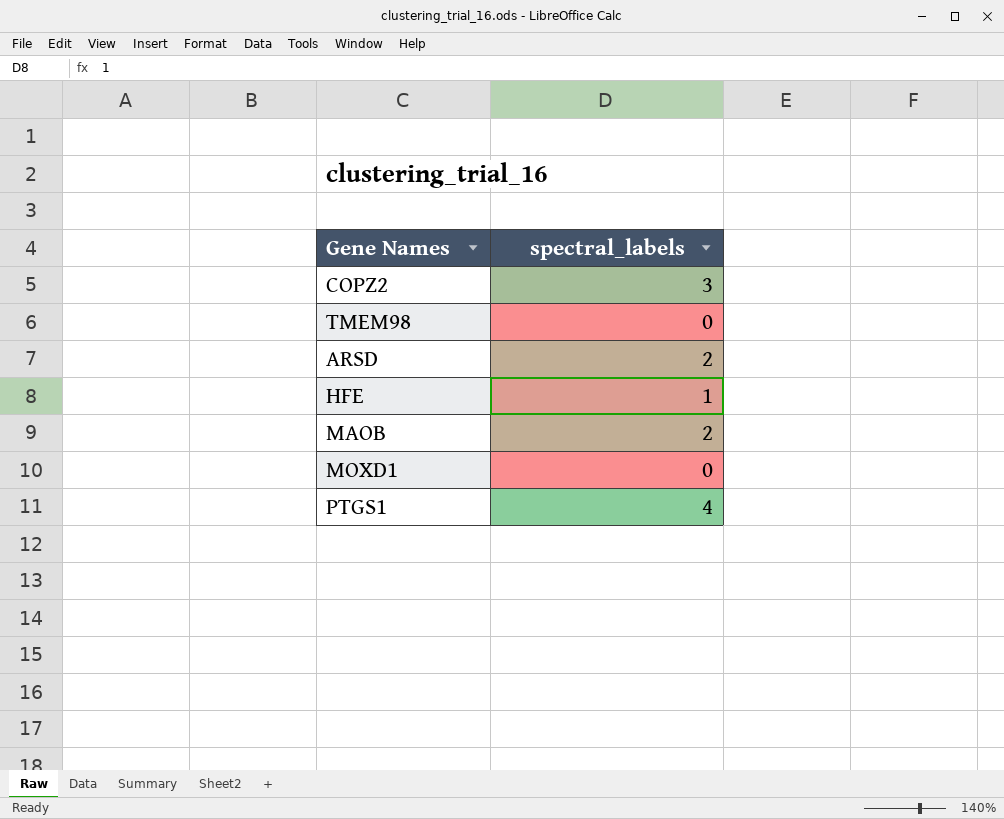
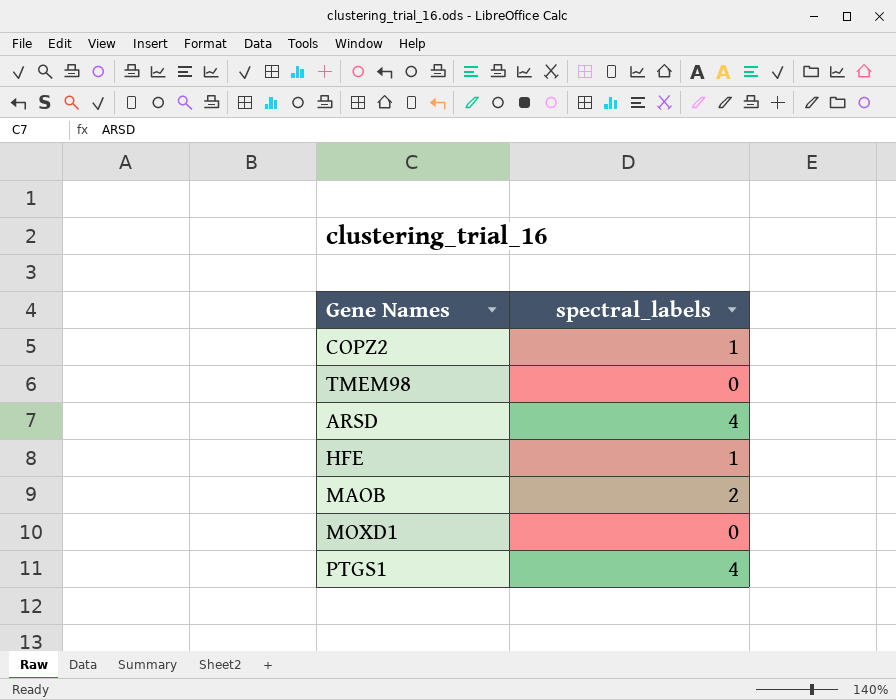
COPZ2 | spectral_labels: 3 -> 1
ARSD | spectral_labels: 2 -> 4

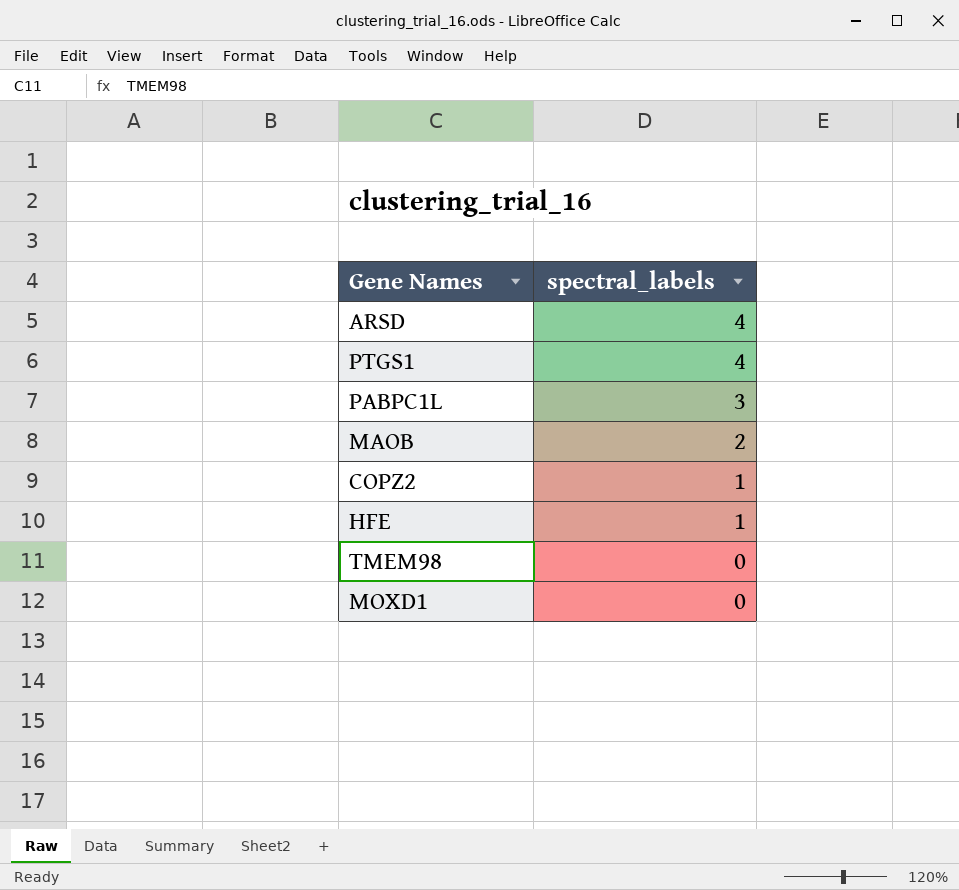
row order: none -> spectral_labels descending
row PABPC1L: none -> 3

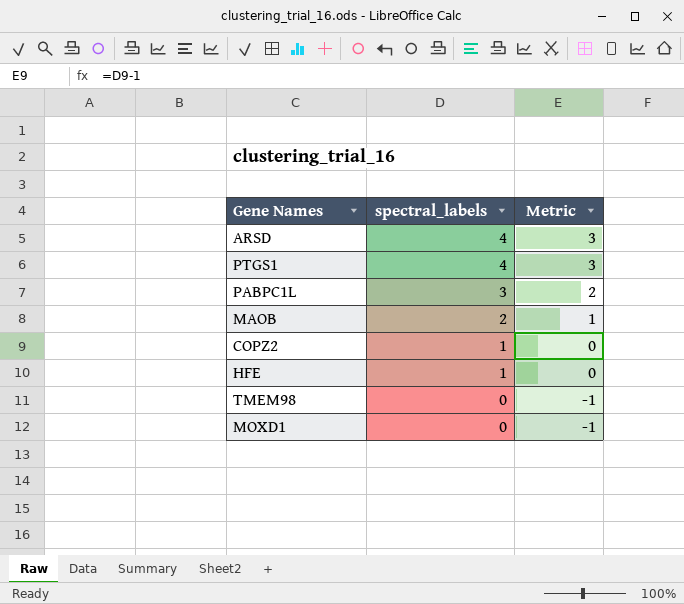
column Metric | formula: none -> [spectral_labels] - 1

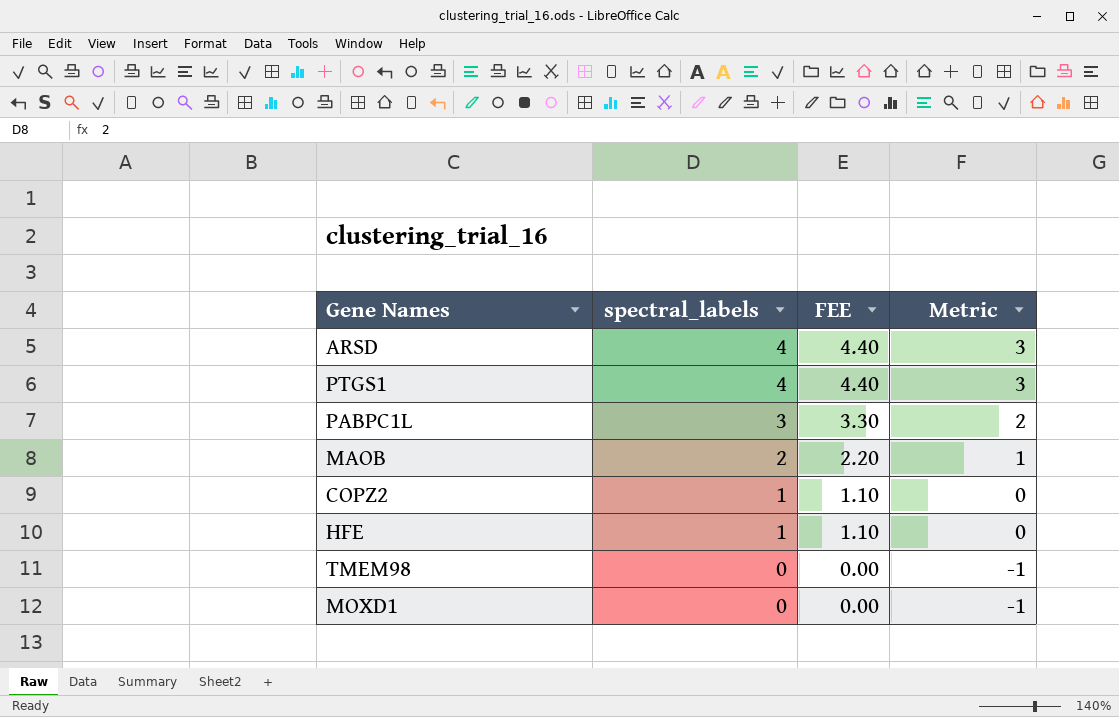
column FEE | formula: none -> [spectral_labels] * 1.1

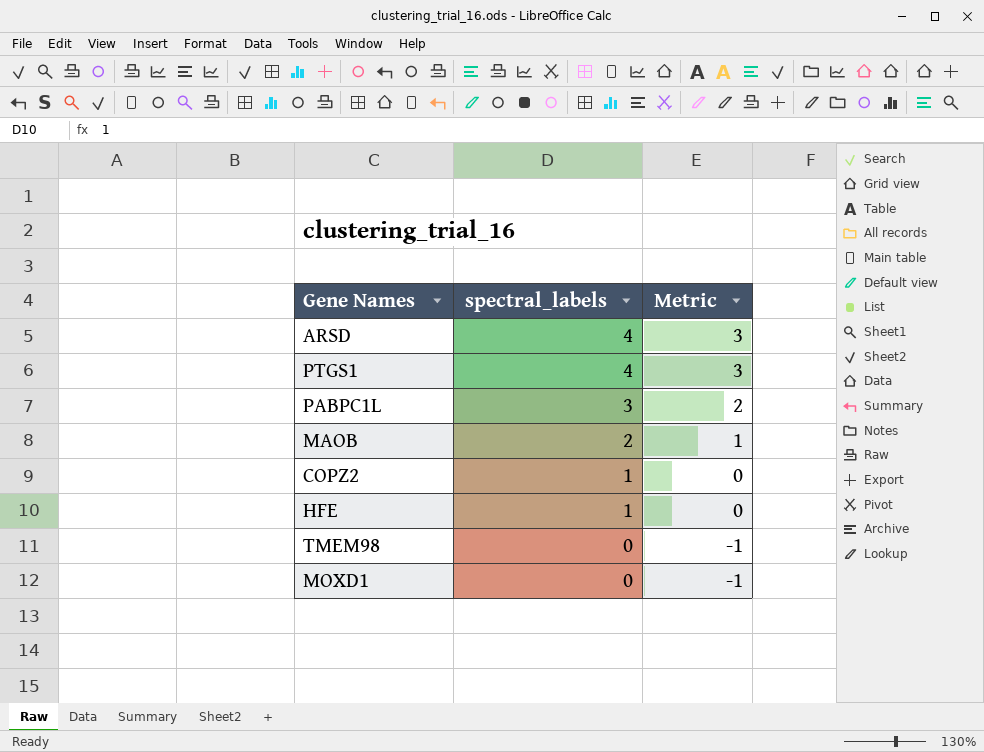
column FEE | formula: [spectral_labels] * 1.1 -> none

